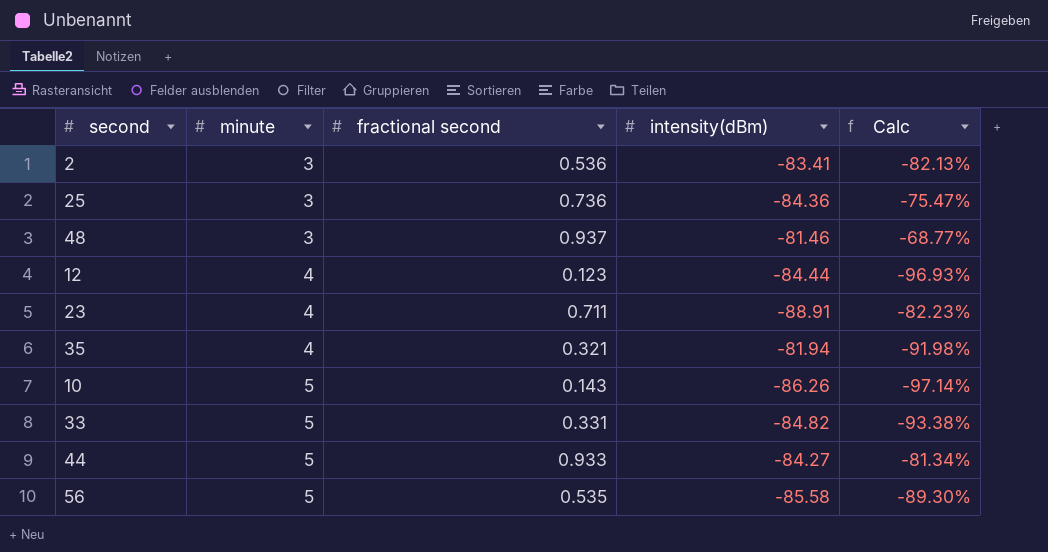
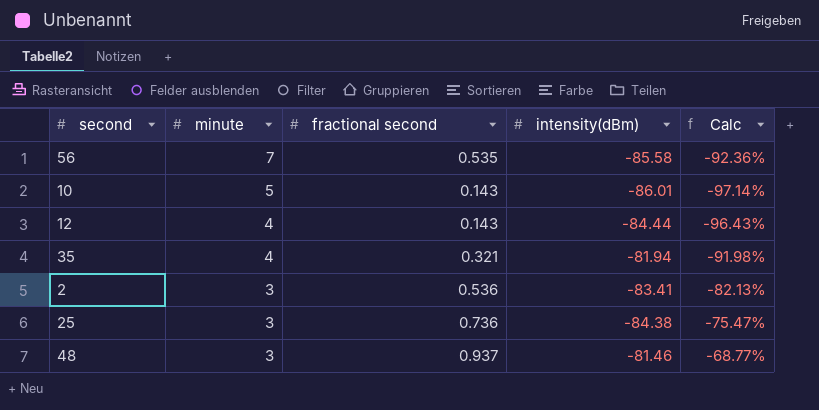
row order: minute ascending -> minute descending
row 23: 4 | 0.711 | -88.91 | -82.23% -> none
row 33: 5 | 0.331 | -84.82 | -93.38% -> none
row 44: 5 | 0.933 | -84.27 | -81.34% -> none
56 | minute: 5 -> 7
56 | Calc: -89.30% -> -92.36%
10 | intensity(dBm): -86.26 -> -86.01
12 | fractional second: 0.123 -> 0.143
12 | Calc: -96.93% -> -96.43%
25 | intensity(dBm): -84.36 -> -84.38

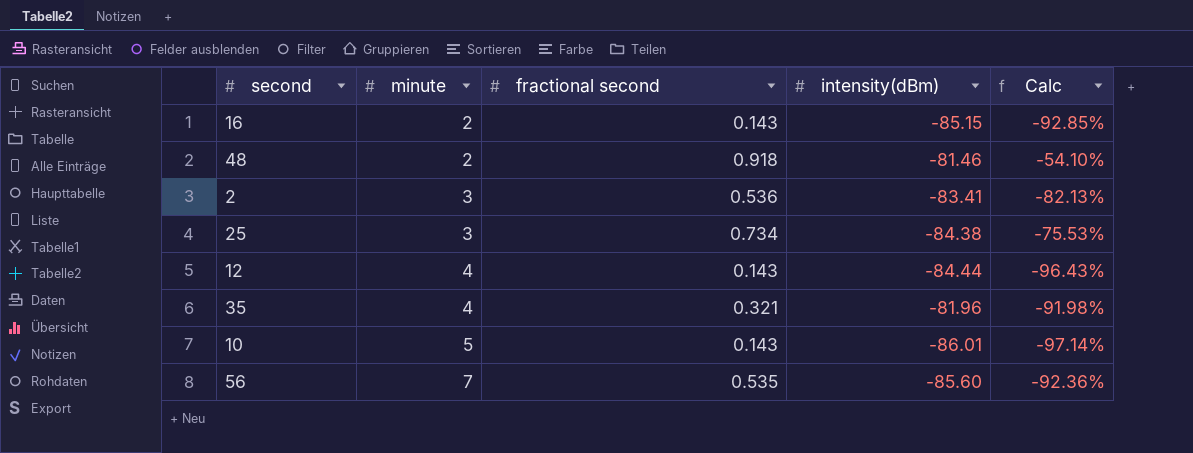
row order: minute descending -> minute ascending
row 16: none -> 2 | 0.143 | -85.15 | -92.85%
48 | minute: 3 -> 2
48 | fractional second: 0.937 -> 0.918
48 | Calc: -68.77% -> -54.10%
25 | fractional second: 0.736 -> 0.734
25 | Calc: -75.47% -> -75.53%
35 | intensity(dBm): -81.94 -> -81.96
56 | intensity(dBm): -85.58 -> -85.60

